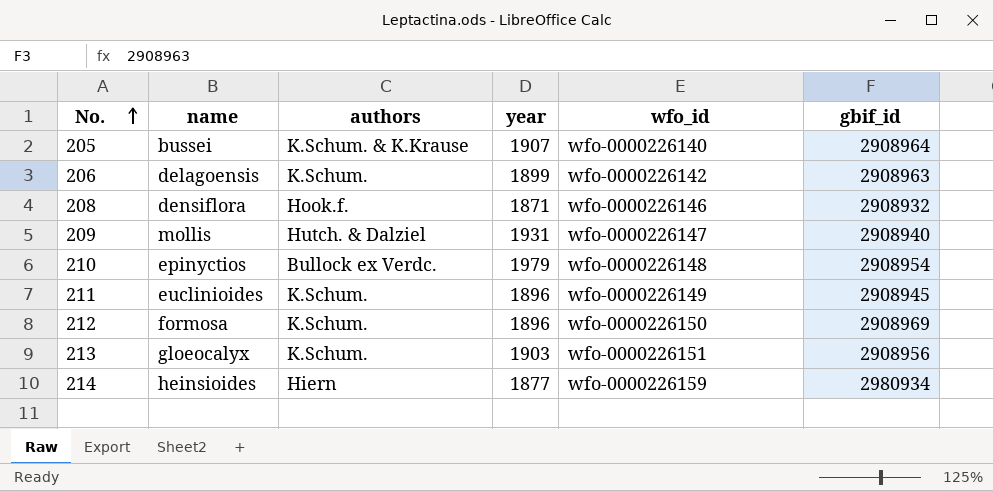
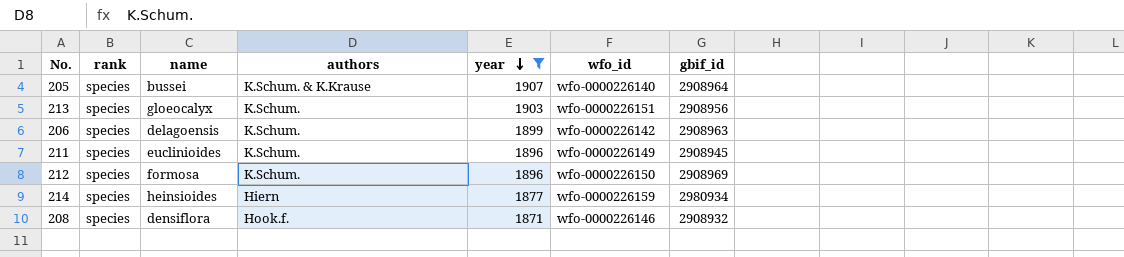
filter: none -> year <= 1907
row order: No. ascending -> year descending
column rank | position: none -> 2

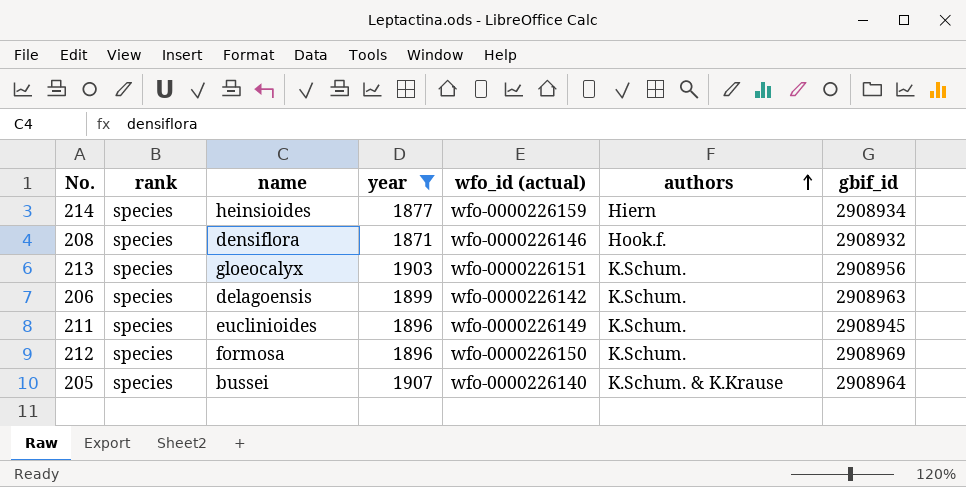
row order: year descending -> authors ascending
column name: wfo_id -> wfo_id (actual)
column authors | position: 4 -> 6
214 | gbif_id: 2980934 -> 2908934

